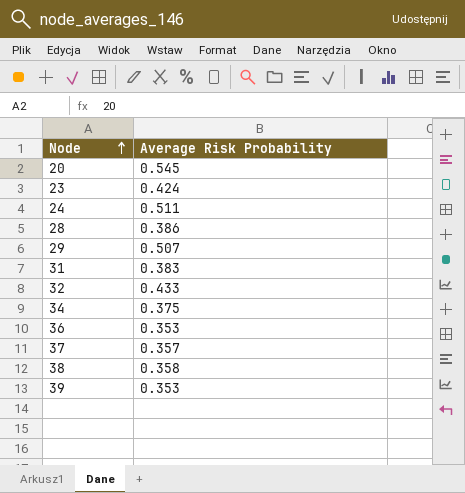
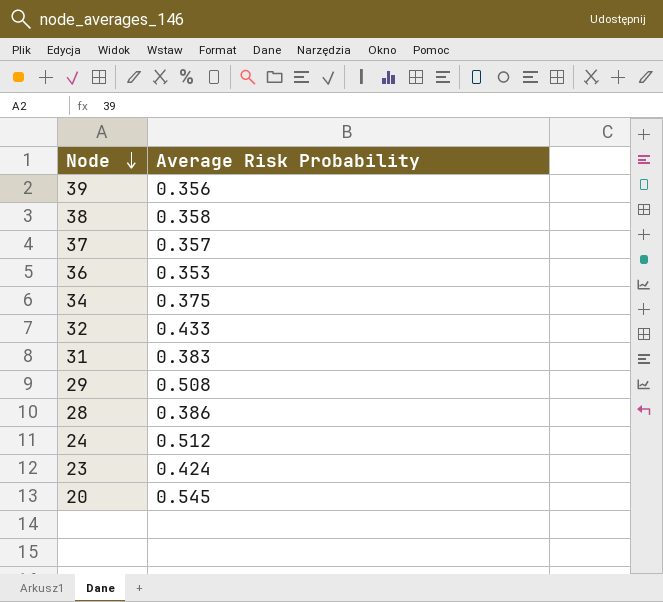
row order: Node ascending -> Node descending
39 | Average Risk Probability: 0.353 -> 0.356
29 | Average Risk Probability: 0.507 -> 0.508
24 | Average Risk Probability: 0.511 -> 0.512

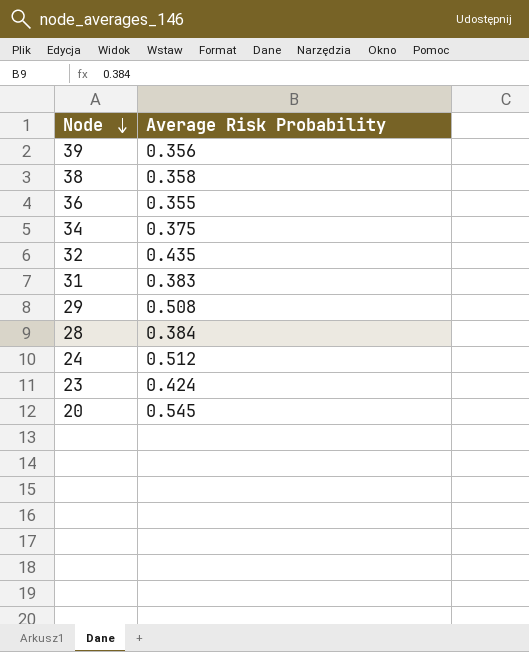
row 37: 0.357 -> none
36 | Average Risk Probability: 0.353 -> 0.355
32 | Average Risk Probability: 0.433 -> 0.435
28 | Average Risk Probability: 0.386 -> 0.384

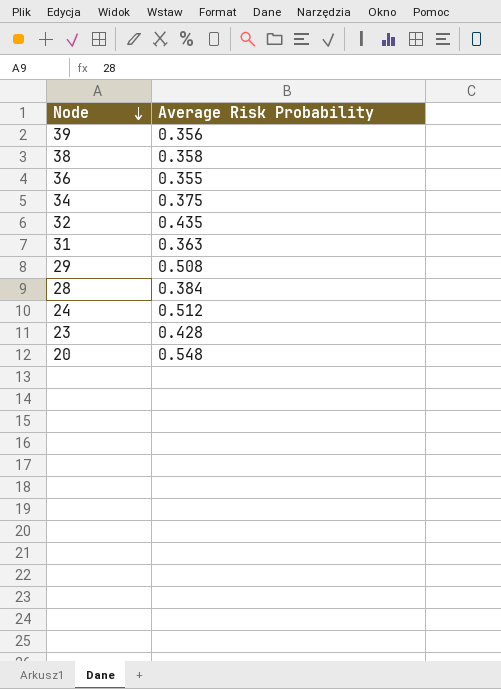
31 | Average Risk Probability: 0.383 -> 0.363
23 | Average Risk Probability: 0.424 -> 0.428
20 | Average Risk Probability: 0.545 -> 0.548

